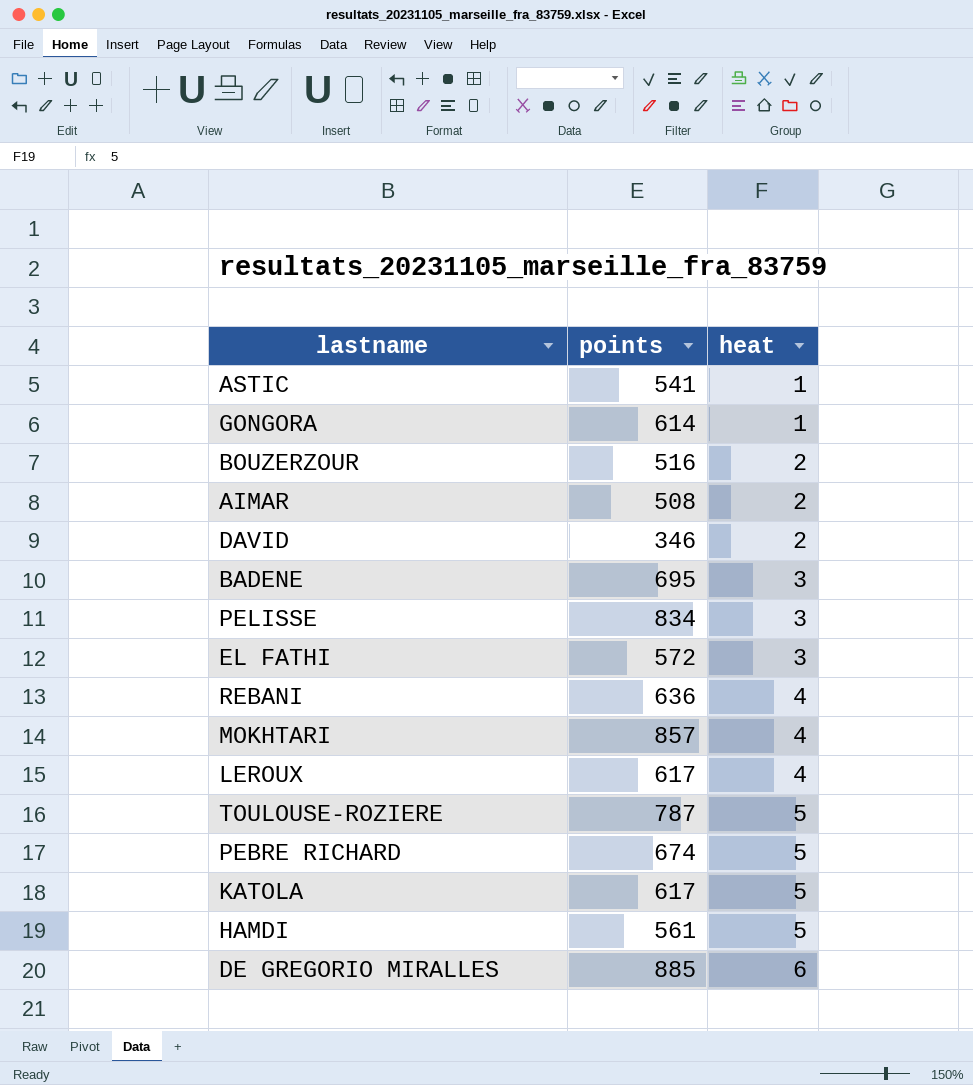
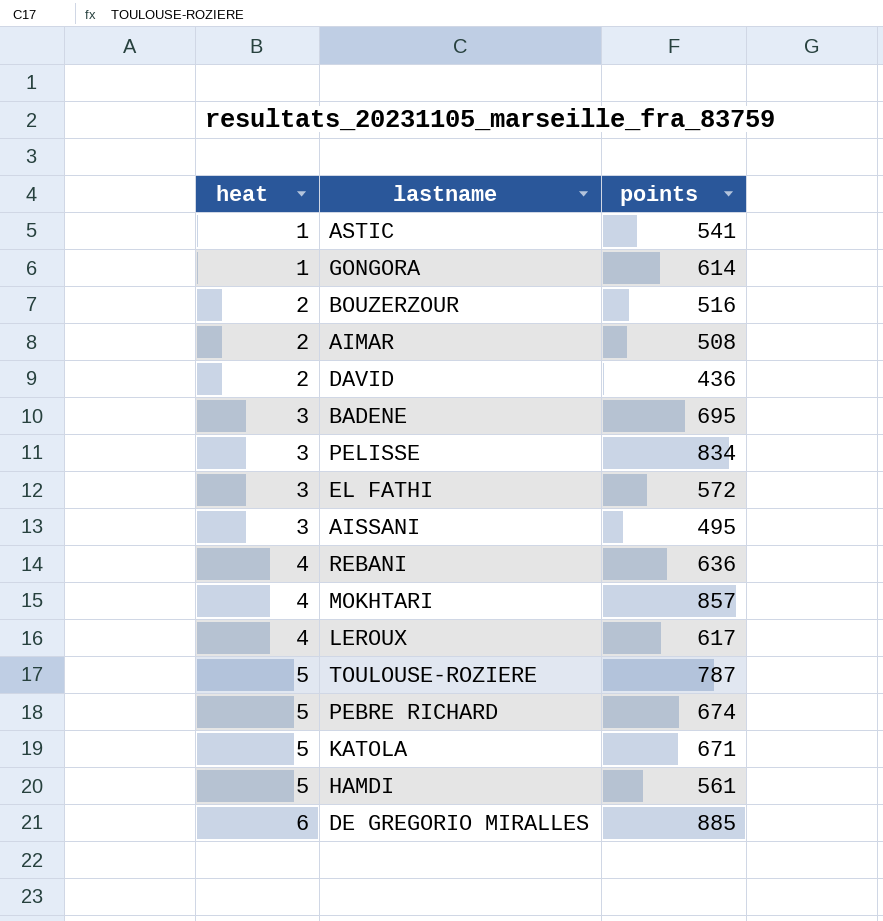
column heat | position: 3 -> 1
DAVID | points: 346 -> 436
row AISSANI: none -> 3 | 495
KATOLA | points: 617 -> 671

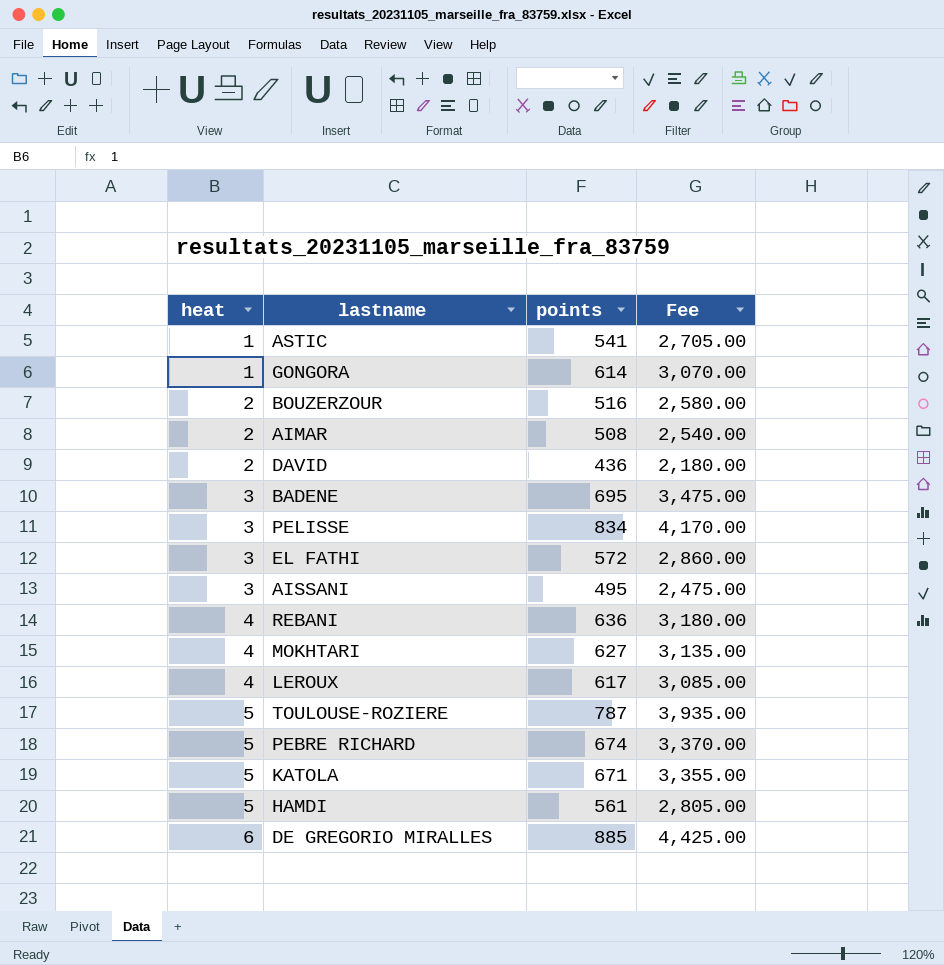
column Fee | formula: none -> [points] * 5
MOKHTARI | points: 857 -> 627

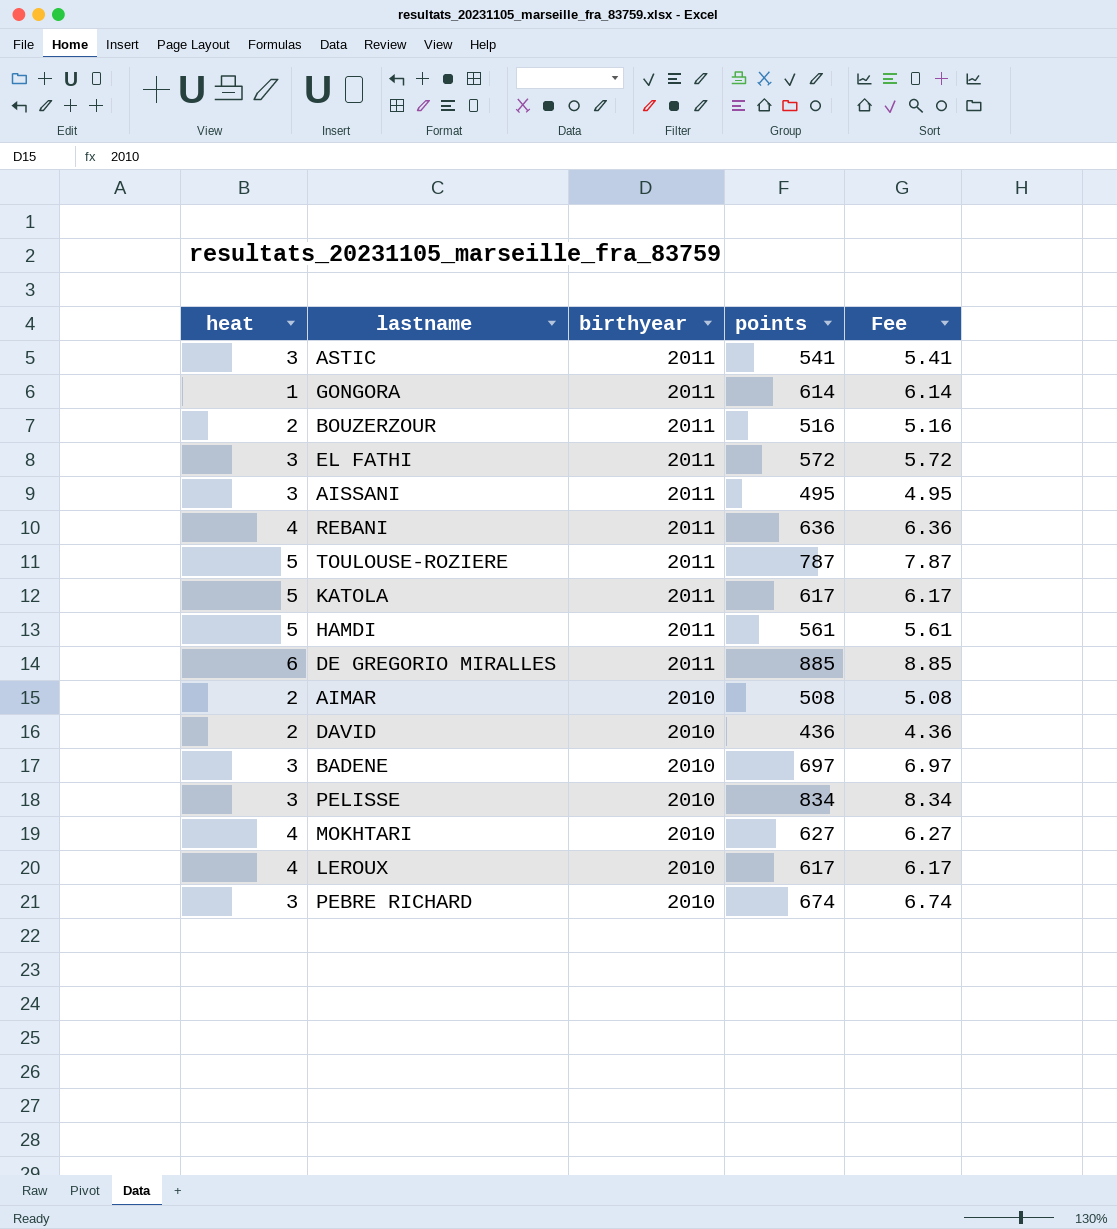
row order: heat ascending -> birthyear descending
column birthyear | position: none -> 3
column Fee | formula: [points] * 5 -> [points] * 0.01
ASTIC | heat: 1 -> 3
KATOLA | points: 671 -> 617
BADENE | points: 695 -> 697
PEBRE RICHARD | heat: 5 -> 3

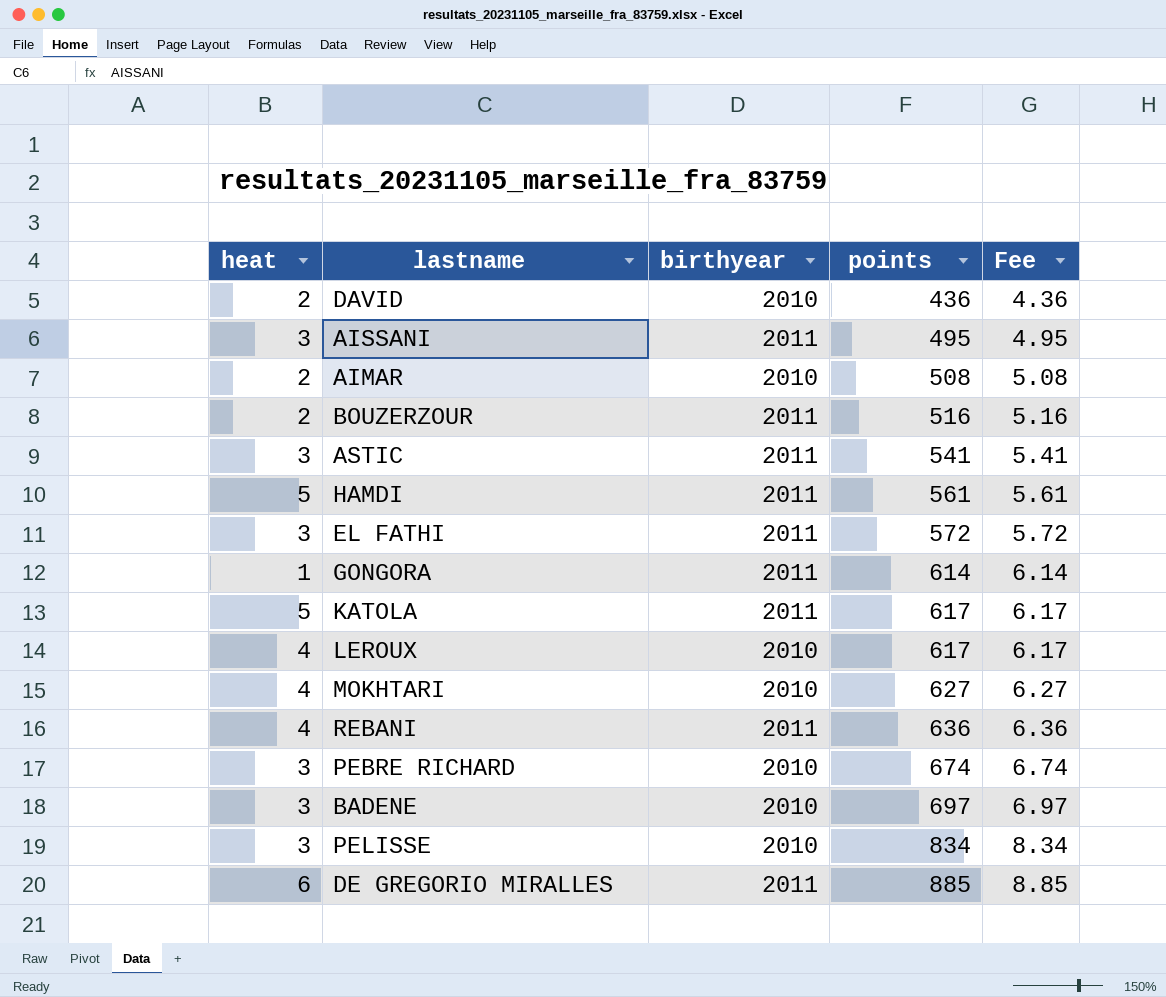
row order: birthyear descending -> points ascending
row TOULOUSE-ROZIERE: 5 | 2011 | 787 | 7.87 -> none

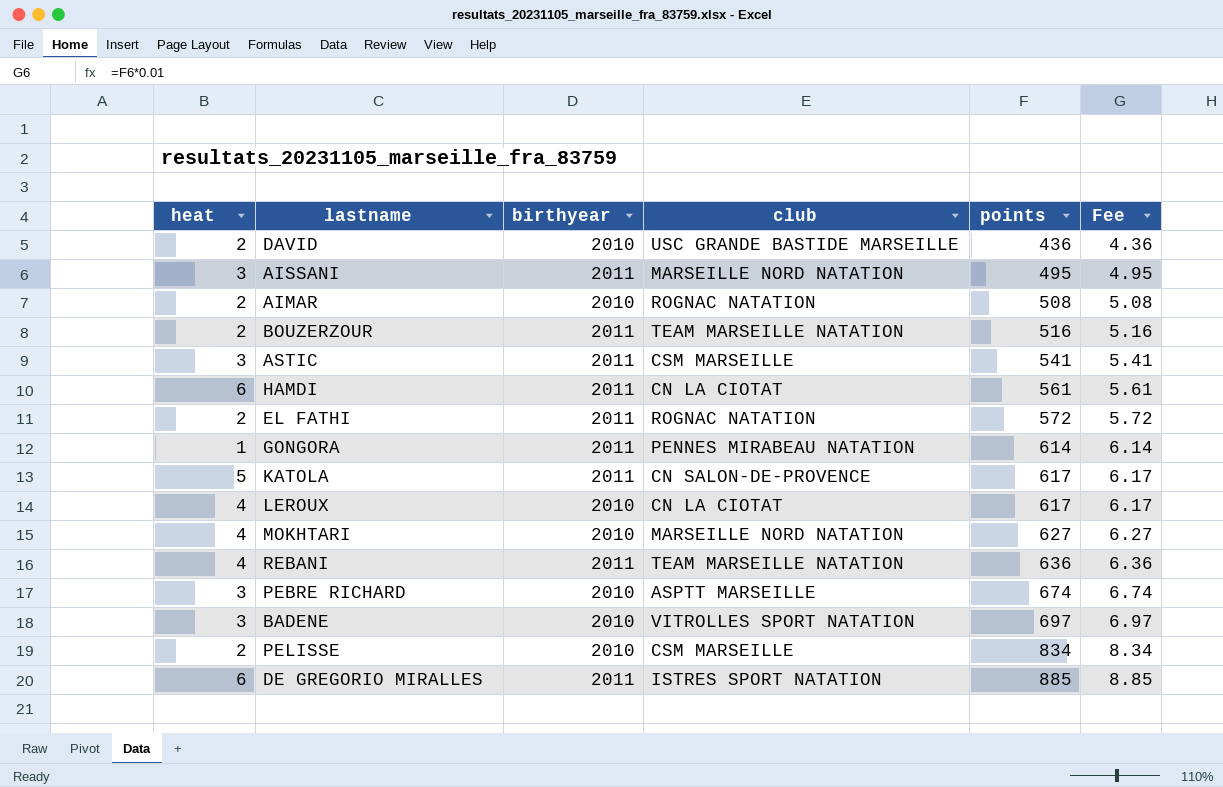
column club | position: none -> 4
HAMDI | heat: 5 -> 6
EL FATHI | heat: 3 -> 2
PELISSE | heat: 3 -> 2

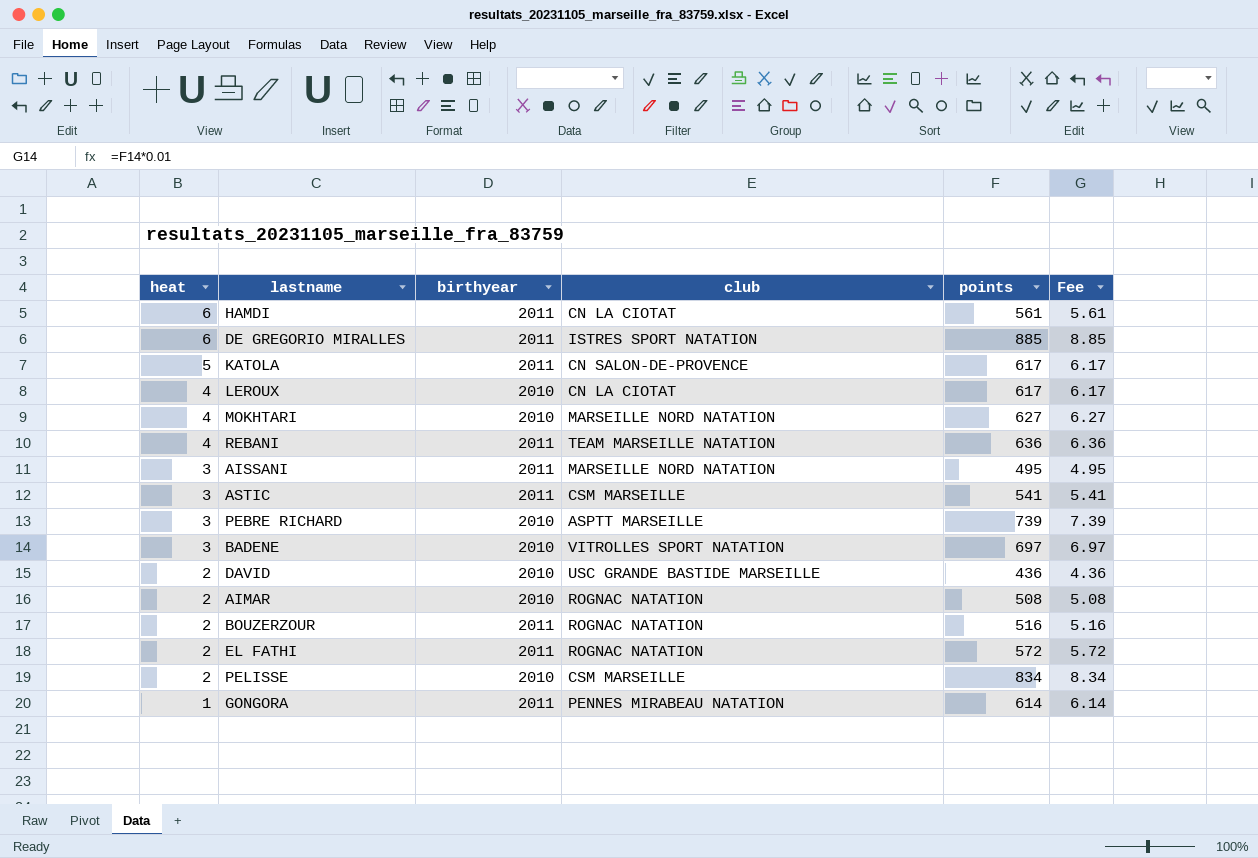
row order: points ascending -> heat descending
PEBRE RICHARD | points: 674 -> 739
PEBRE RICHARD | Fee: 6.74 -> 7.39
BOUZERZOUR | club: TEAM MARSEILLE NATATION -> ROGNAC NATATION

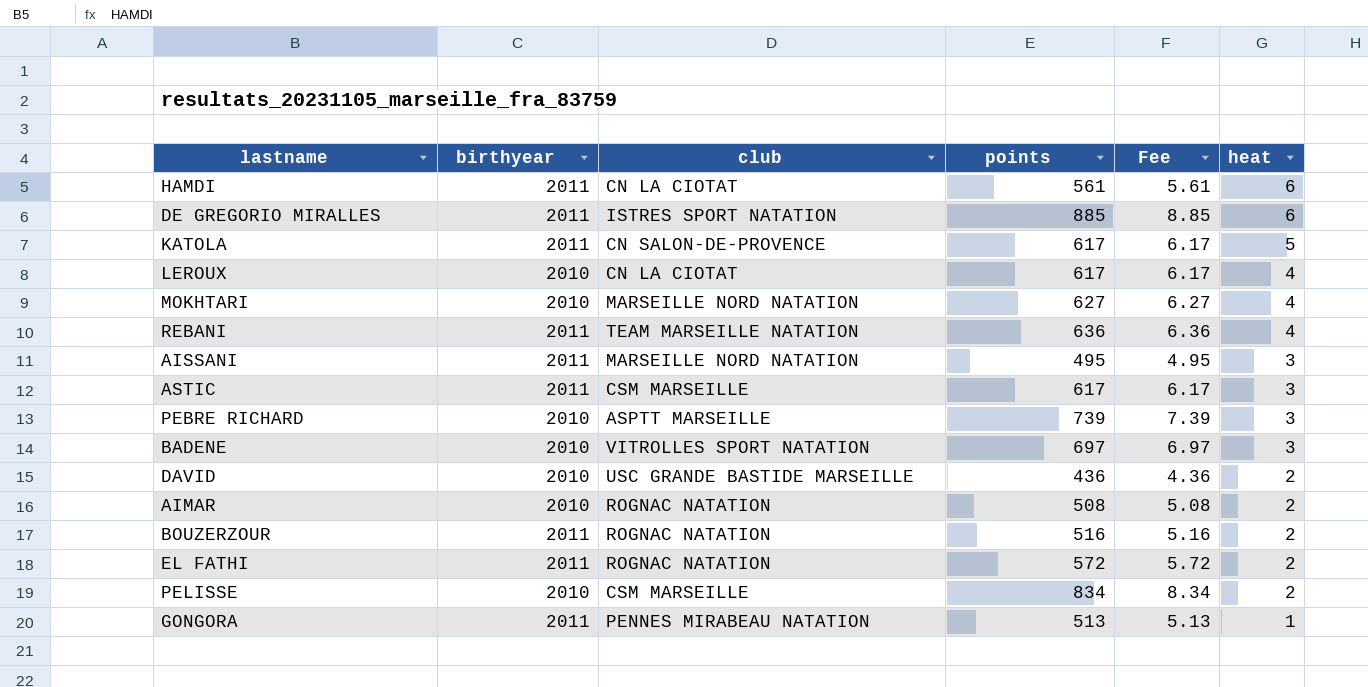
column heat | position: 1 -> 6
ASTIC | points: 541 -> 617
ASTIC | Fee: 5.41 -> 6.17
GONGORA | points: 614 -> 513
GONGORA | Fee: 6.14 -> 5.13

